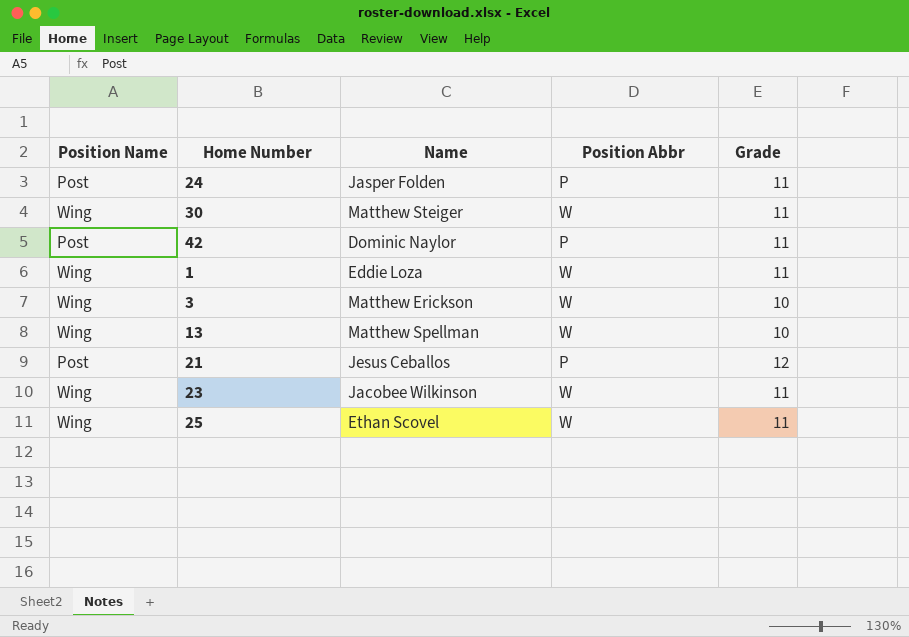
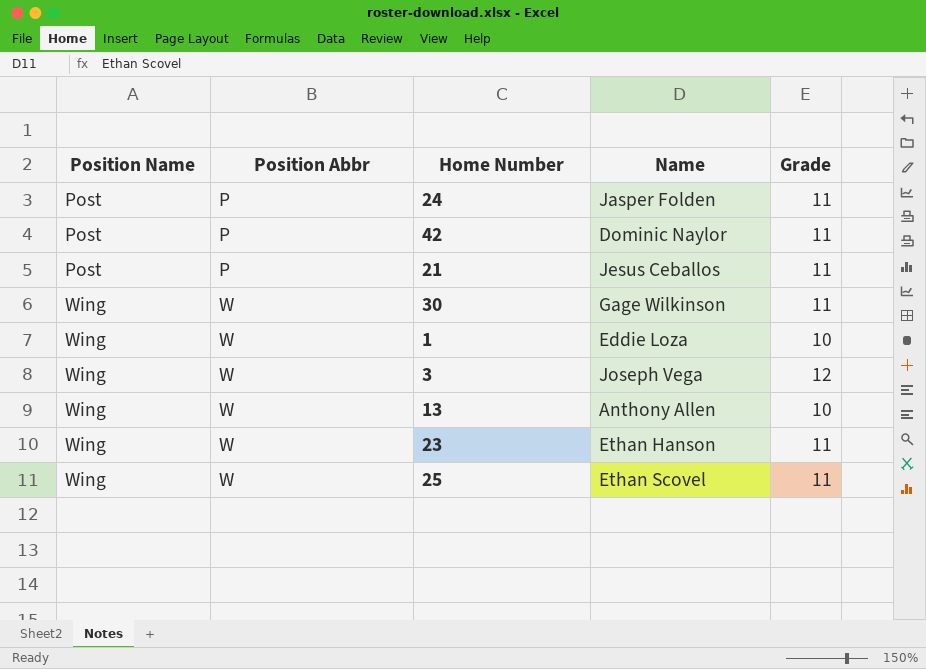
row order: none -> Position Name ascending
column Position Abbr | position: 4 -> 2
21 | Grade: 12 -> 11
30 | Name: Matthew Steiger -> Gage Wilkinson
1 | Grade: 11 -> 10
3 | Name: Matthew Erickson -> Joseph Vega
3 | Grade: 10 -> 12
13 | Name: Matthew Spellman -> Anthony Allen
23 | Name: Jacobee Wilkinson -> Ethan Hanson

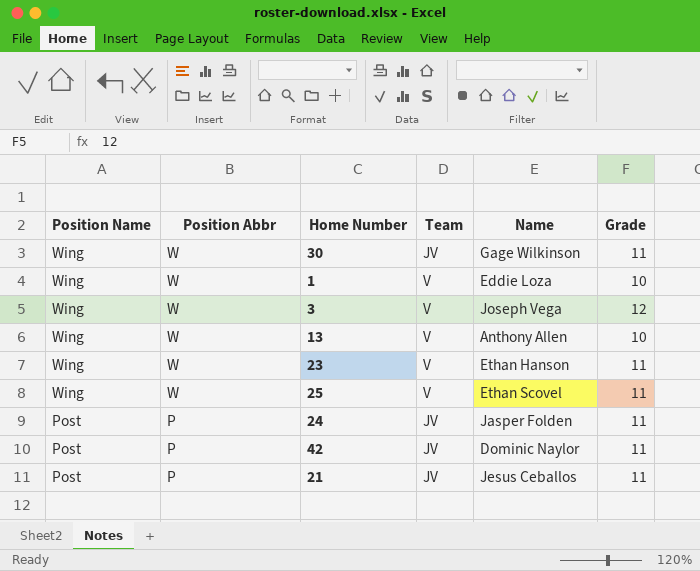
row order: Position Name ascending -> Position Name descending
column Team | position: none -> 4

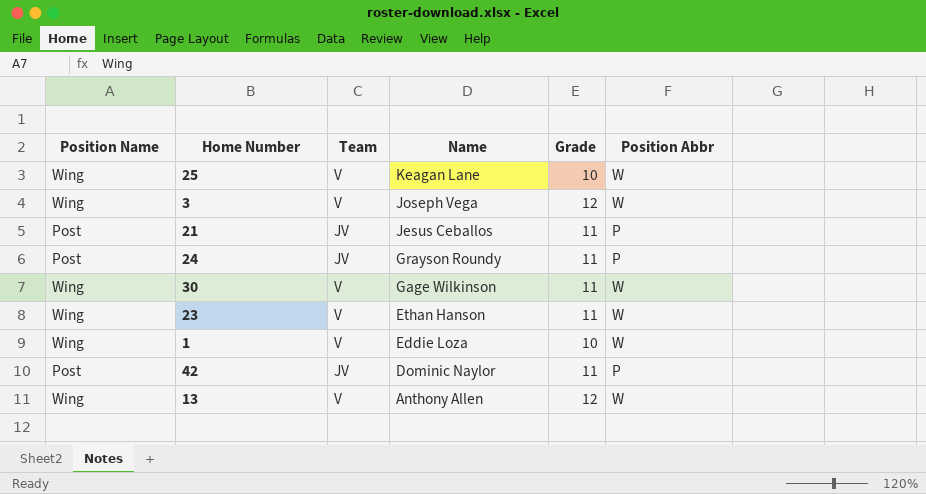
row order: Position Name descending -> Name descending
column Position Abbr | position: 2 -> 6
25 | Name: Ethan Scovel -> Keagan Lane
25 | Grade: 11 -> 10
24 | Name: Jasper Folden -> Grayson Roundy
30 | Team: JV -> V
13 | Grade: 10 -> 12

